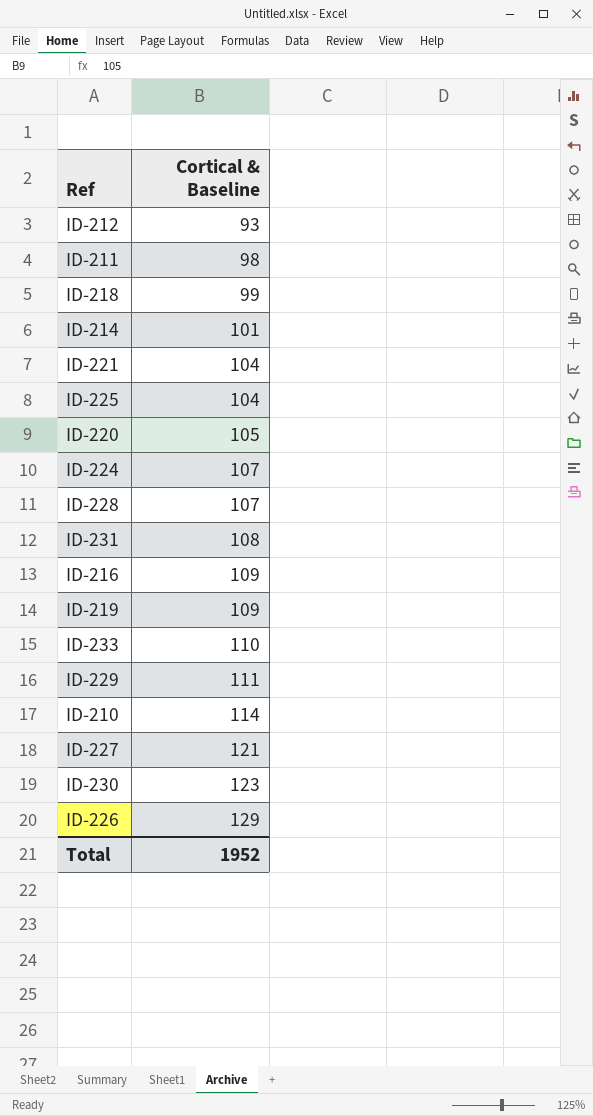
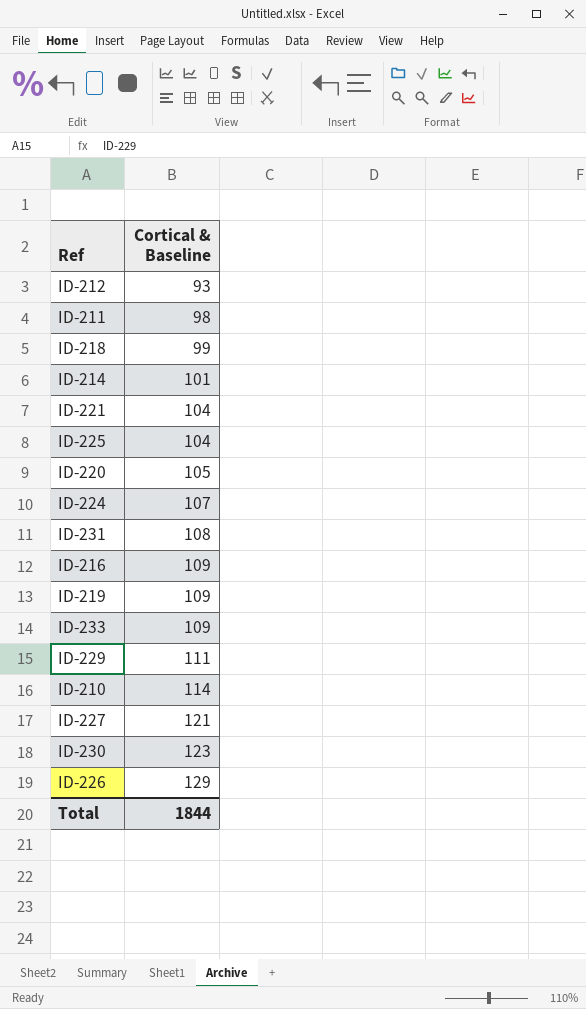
row ID-228: 107 -> none
ID-233 | Cortical & Baseline: 110 -> 109
Total | Cortical & Baseline: 1952 -> 1844

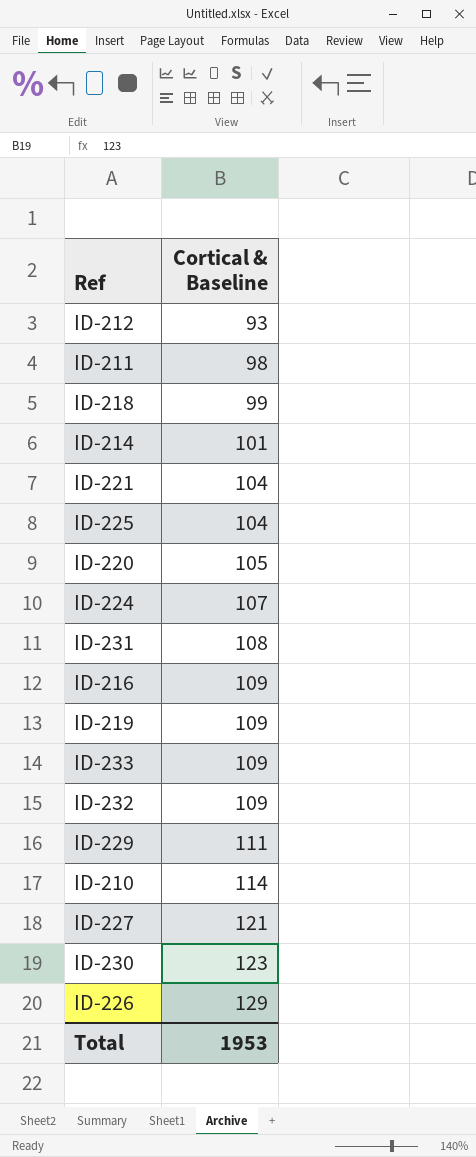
row ID-232: none -> 109
Total | Cortical & Baseline: 1844 -> 1953

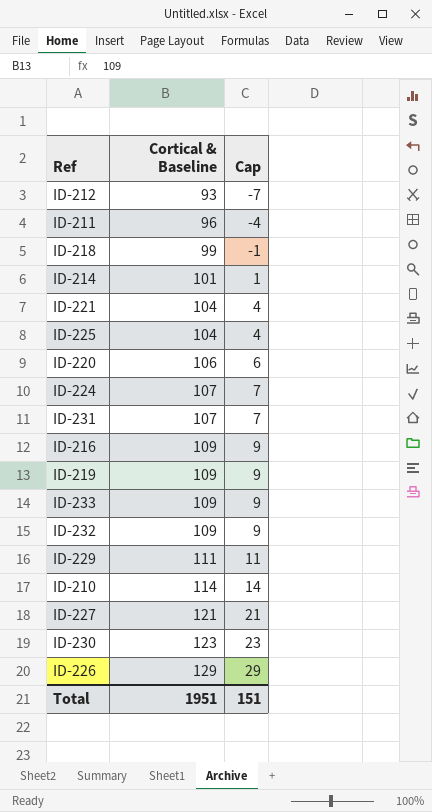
column Cap | formula: none -> [Cortical & Baseline] - 100
ID-211 | Cortical & Baseline: 98 -> 96
ID-220 | Cortical & Baseline: 105 -> 106
ID-231 | Cortical & Baseline: 108 -> 107
Total | Cortical & Baseline: 1953 -> 1951

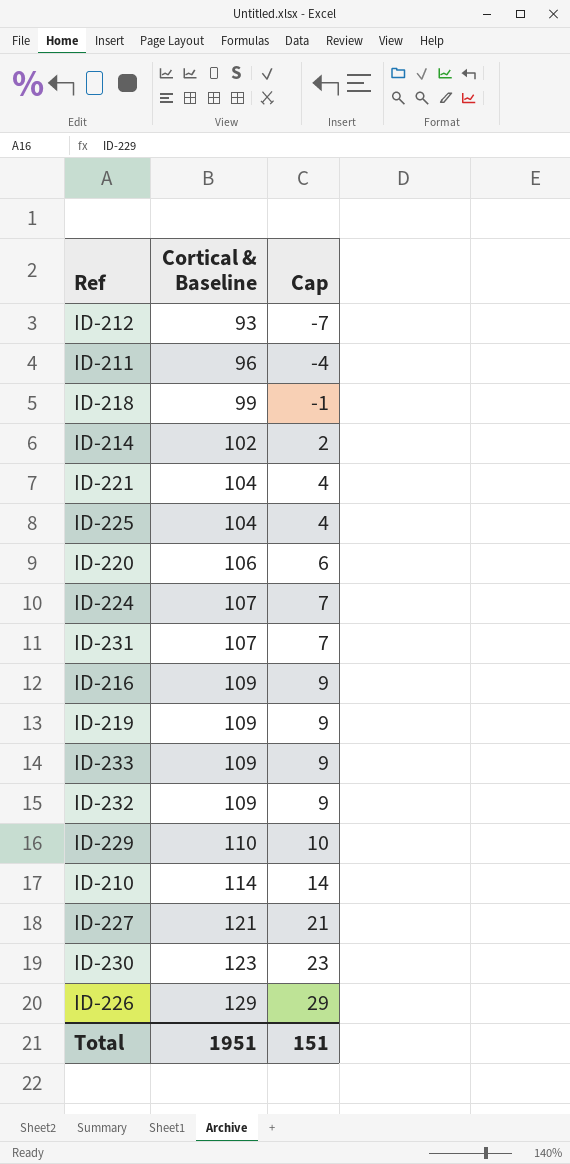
ID-214 | Cortical & Baseline: 101 -> 102
ID-214 | Cap: 1 -> 2
ID-229 | Cortical & Baseline: 111 -> 110
ID-229 | Cap: 11 -> 10

